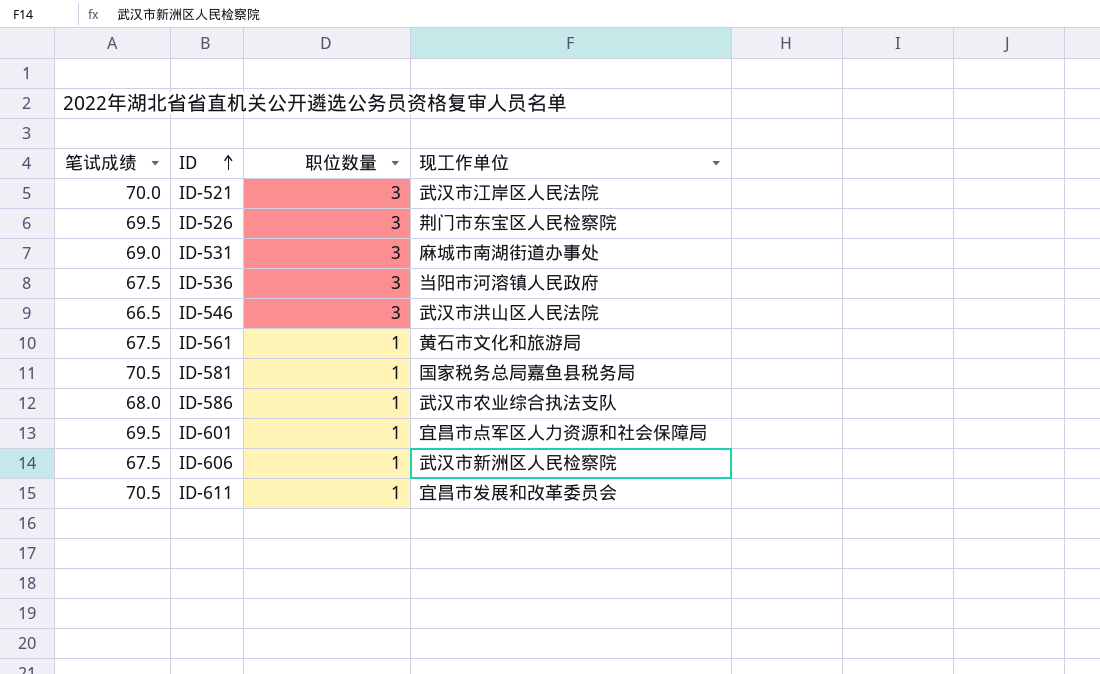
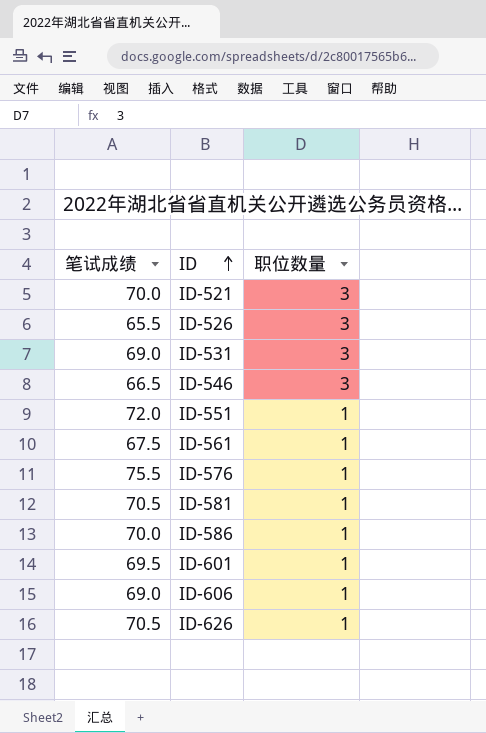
column 现工作单位 | position: 4 -> none
row ID-536: 67.5 | 3 | 当阳市河溶镇人民政府 -> none
row ID-611: 70.5 | 1 | 宜昌市发展和改革委员会 -> none
ID-526 | 笔试成绩: 69.5 -> 65.5
row ID-551: none -> 72.0 | 1
row ID-576: none -> 75.5 | 1
ID-586 | 笔试成绩: 68.0 -> 70.0
ID-606 | 笔试成绩: 67.5 -> 69.0
row ID-626: none -> 70.5 | 1

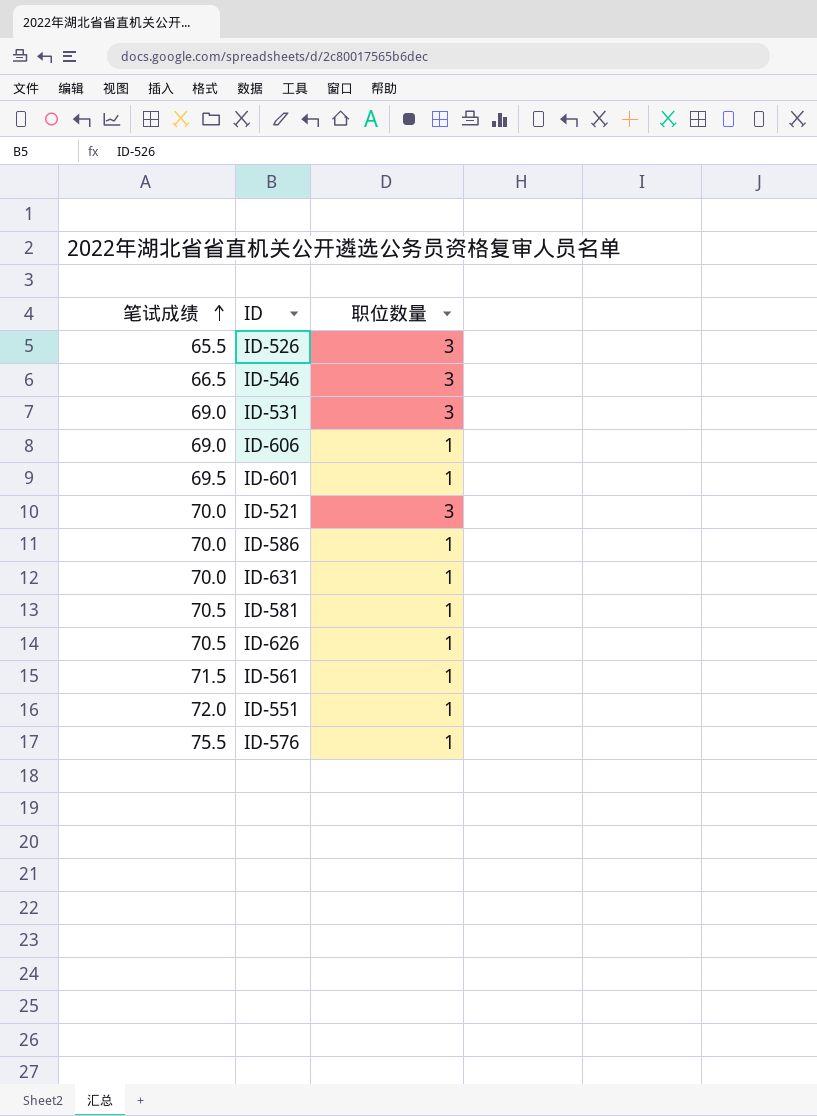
row order: ID ascending -> 笔试成绩 ascending
row ID-631: none -> 70.0 | 1
ID-561 | 笔试成绩: 67.5 -> 71.5

